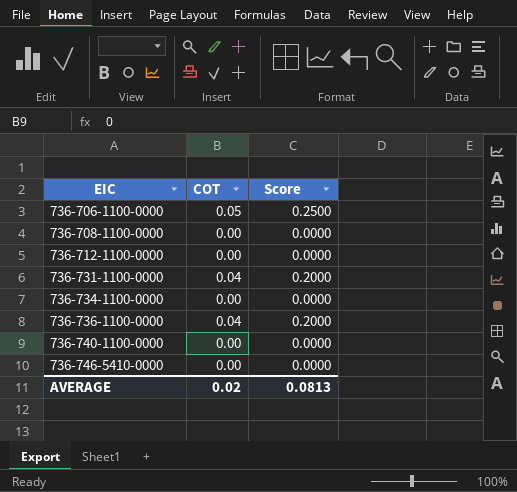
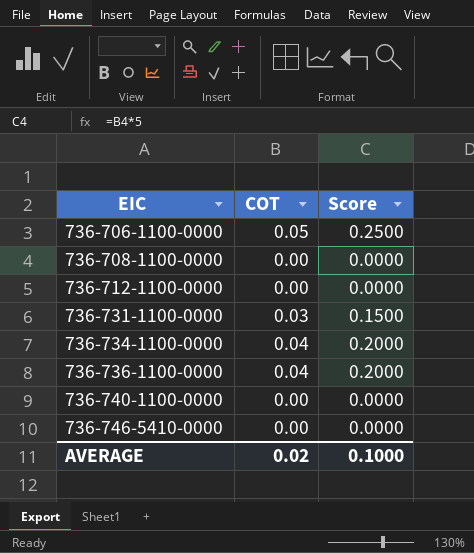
736-731-1100-0000 | COT: 0.04 -> 0.03
736-731-1100-0000 | Score: 0.2000 -> 0.1500
736-734-1100-0000 | COT: 0.00 -> 0.04
736-734-1100-0000 | Score: 0.0000 -> 0.2000
AVERAGE | Score: 0.0813 -> 0.1000

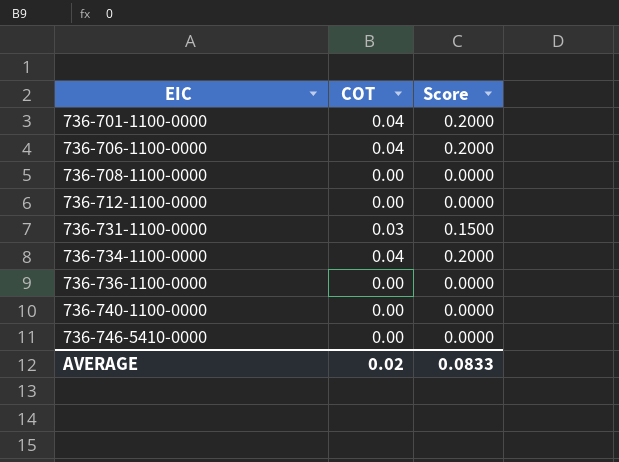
row 736-701-1100-0000: none -> 0.04 | 0.2000
736-706-1100-0000 | COT: 0.05 -> 0.04
736-706-1100-0000 | Score: 0.2500 -> 0.2000
736-736-1100-0000 | COT: 0.04 -> 0.00
736-736-1100-0000 | Score: 0.2000 -> 0.0000
AVERAGE | Score: 0.1000 -> 0.0833

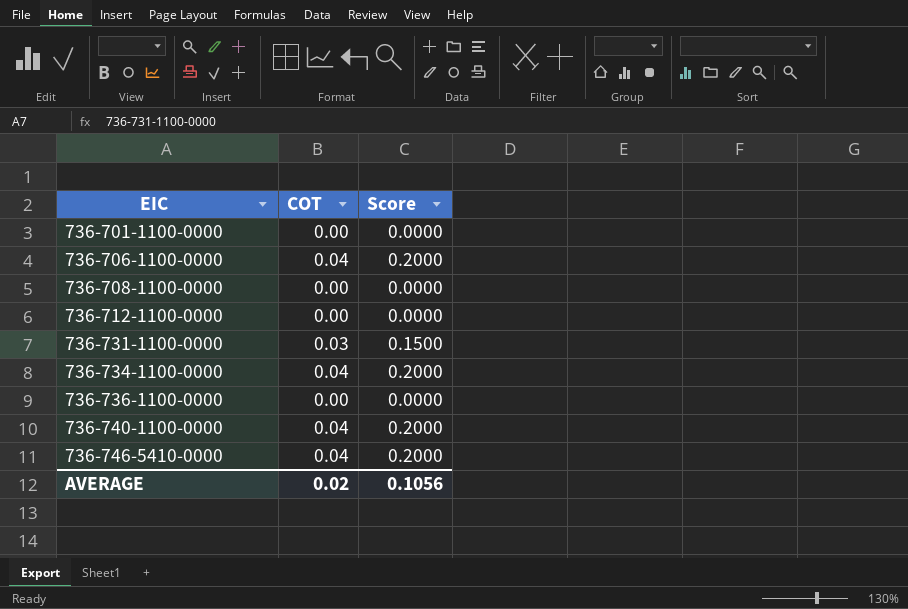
736-701-1100-0000 | COT: 0.04 -> 0.00
736-701-1100-0000 | Score: 0.2000 -> 0.0000
736-740-1100-0000 | COT: 0.00 -> 0.04
736-740-1100-0000 | Score: 0.0000 -> 0.2000
736-746-5410-0000 | COT: 0.00 -> 0.04
736-746-5410-0000 | Score: 0.0000 -> 0.2000
AVERAGE | Score: 0.0833 -> 0.1056

